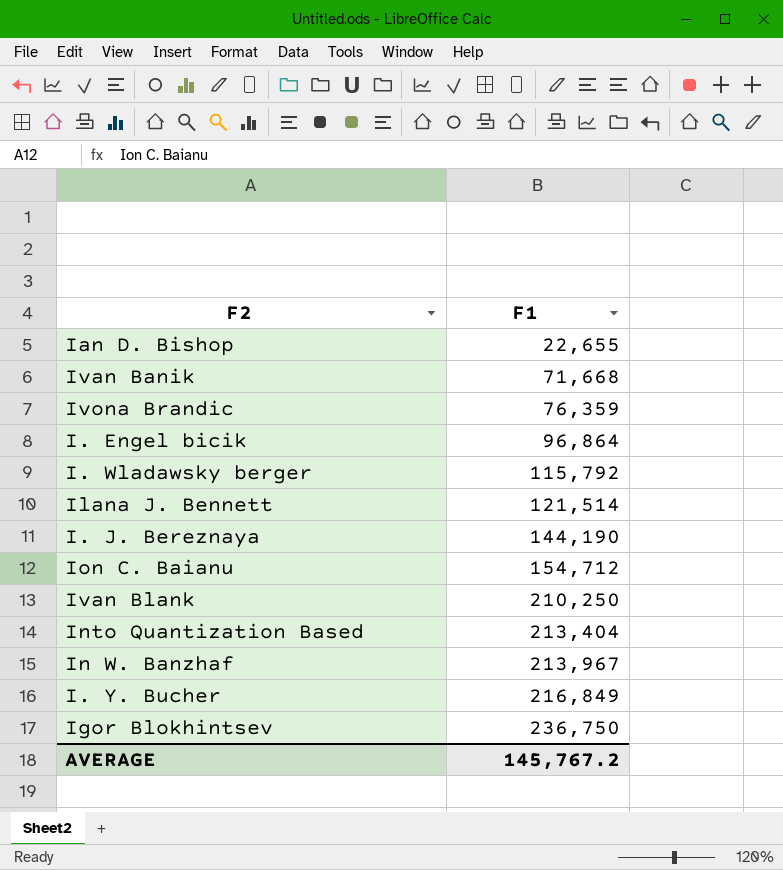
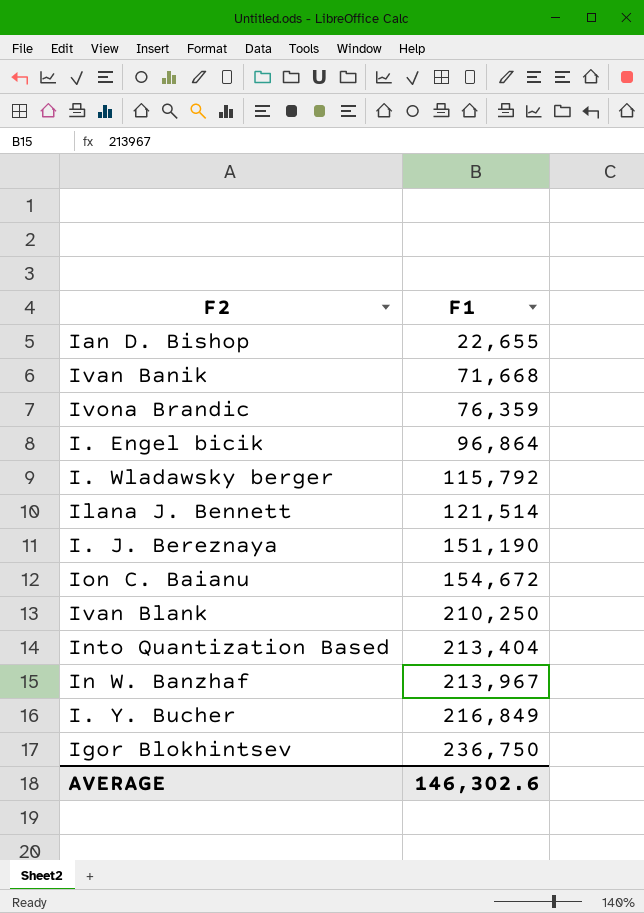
I. J. Bereznaya | F1: 144,190 -> 151,190
Ion C. Baianu | F1: 154,712 -> 154,672
AVERAGE | F1: 145,767.2 -> 146,302.6

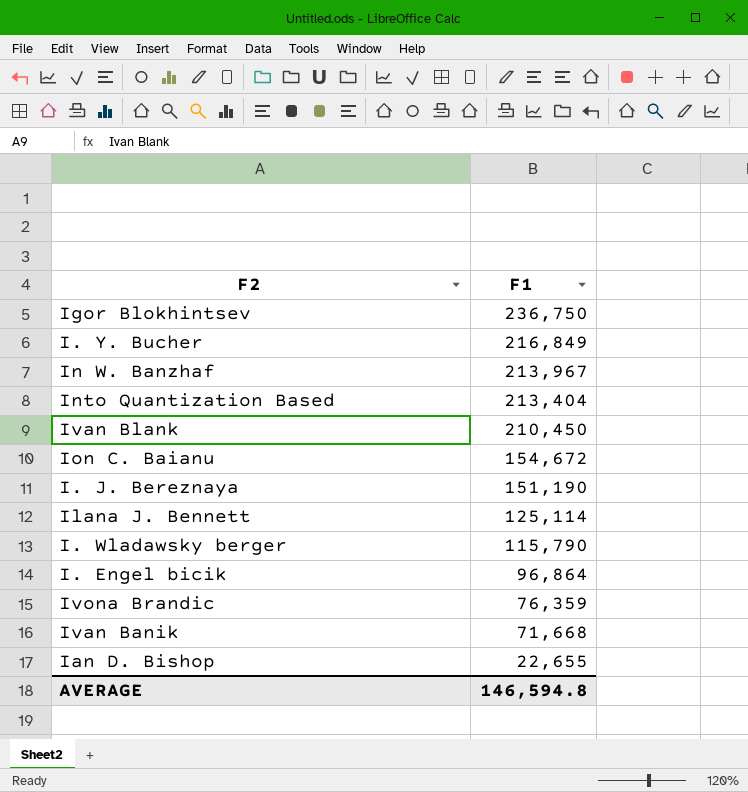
row order: F1 ascending -> F1 descending
Ivan Blank | F1: 210,250 -> 210,450
Ilana J. Bennett | F1: 121,514 -> 125,114
I. Wladawsky berger | F1: 115,792 -> 115,790
AVERAGE | F1: 146,302.6 -> 146,594.8

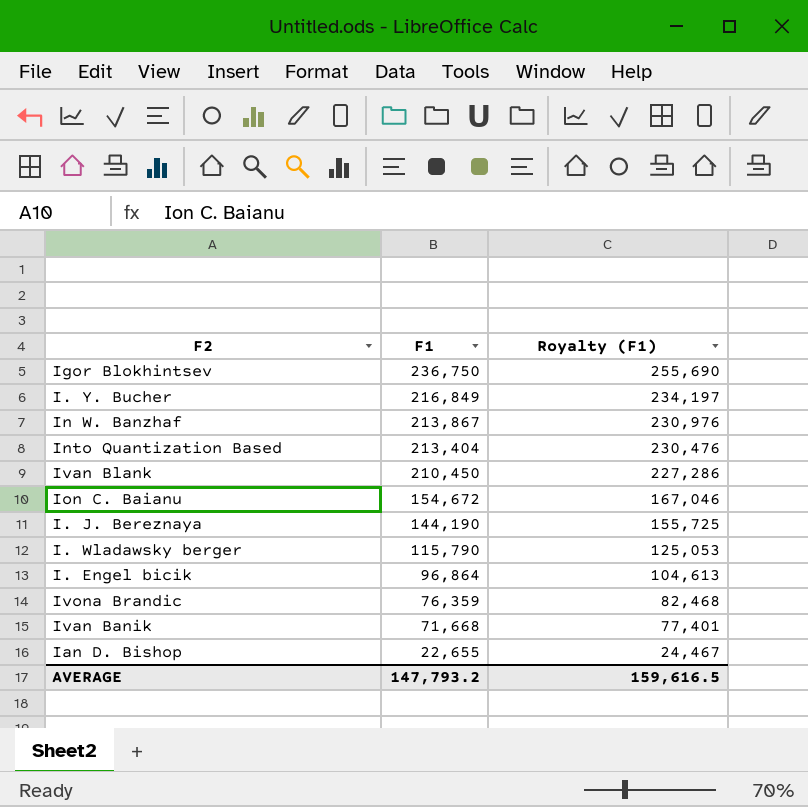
column Royalty (F1) | formula: none -> [F1] * 1.08
row Ilana J. Bennett: 125,114 -> none
In W. Banzhaf | F1: 213,967 -> 213,867
I. J. Bereznaya | F1: 151,190 -> 144,190
AVERAGE | F1: 146,594.8 -> 147,793.2

